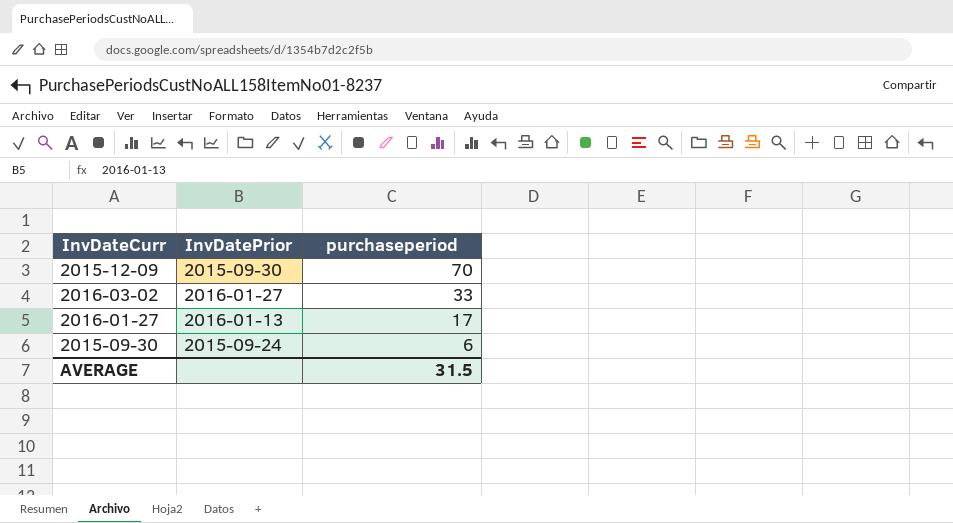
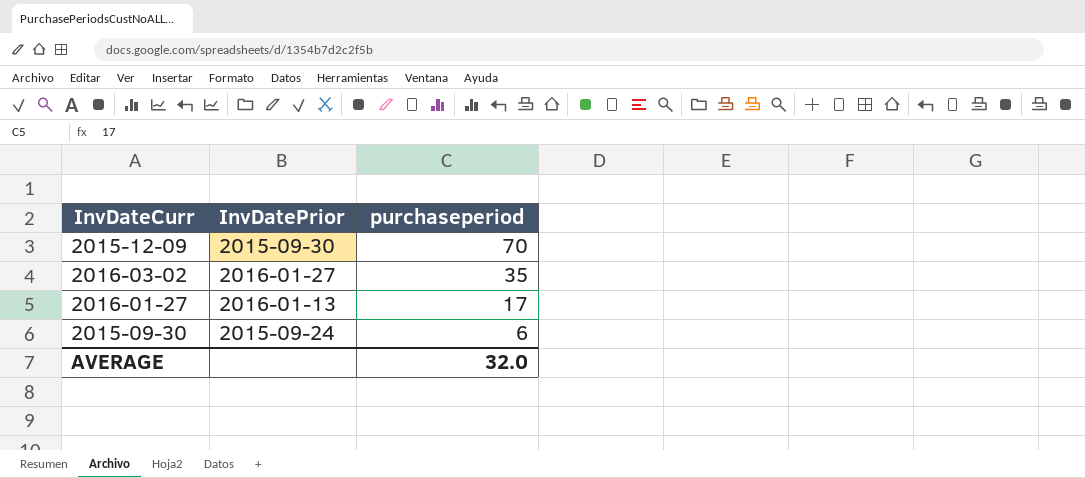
2016-03-02 | purchaseperiod: 33 -> 35
AVERAGE | purchaseperiod: 31.5 -> 32.0

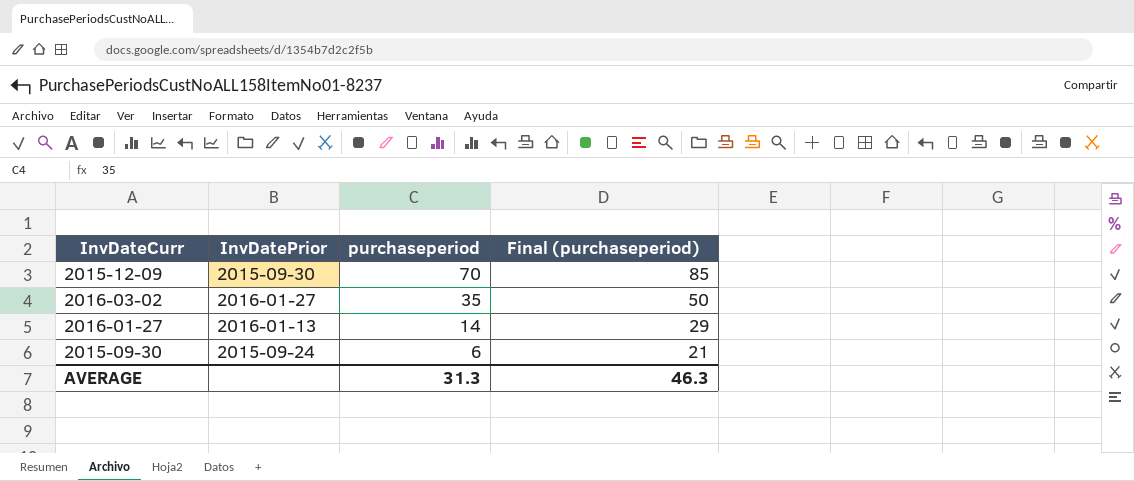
column Final (purchaseperiod) | formula: none -> [purchaseperiod] + 15
2016-01-27 | purchaseperiod: 17 -> 14
AVERAGE | purchaseperiod: 32.0 -> 31.3

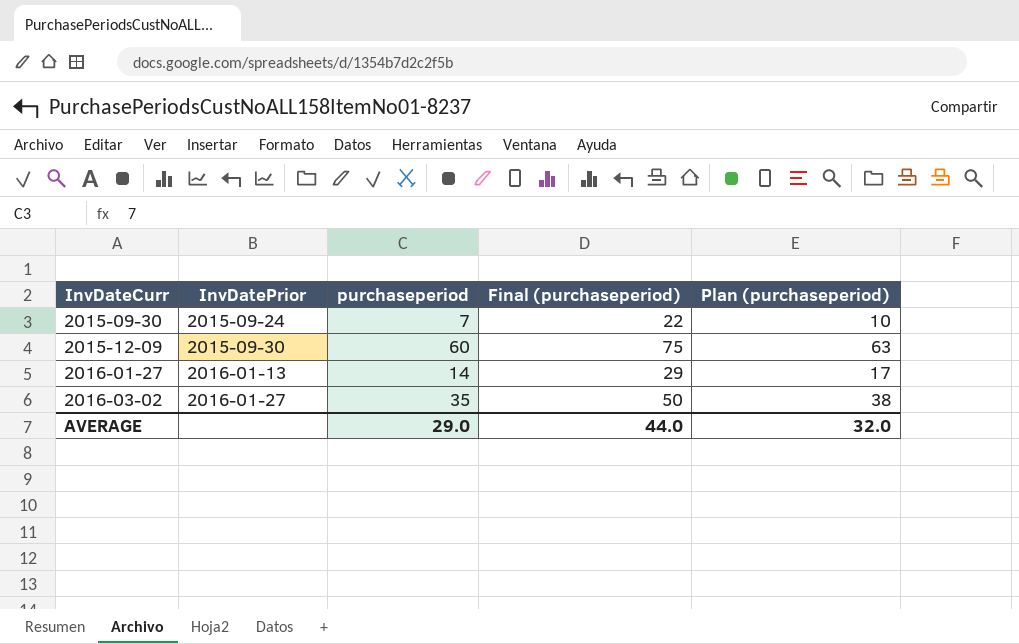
row order: purchaseperiod descending -> InvDateCurr ascending
column Plan (purchaseperiod) | formula: none -> [purchaseperiod] + 3
2015-09-30 | purchaseperiod: 6 -> 7
2015-09-30 | Final (purchaseperiod): 21 -> 22
2015-12-09 | purchaseperiod: 70 -> 60
2015-12-09 | Final (purchaseperiod): 85 -> 75
AVERAGE | purchaseperiod: 31.3 -> 29.0
AVERAGE | Final (purchaseperiod): 46.3 -> 44.0

